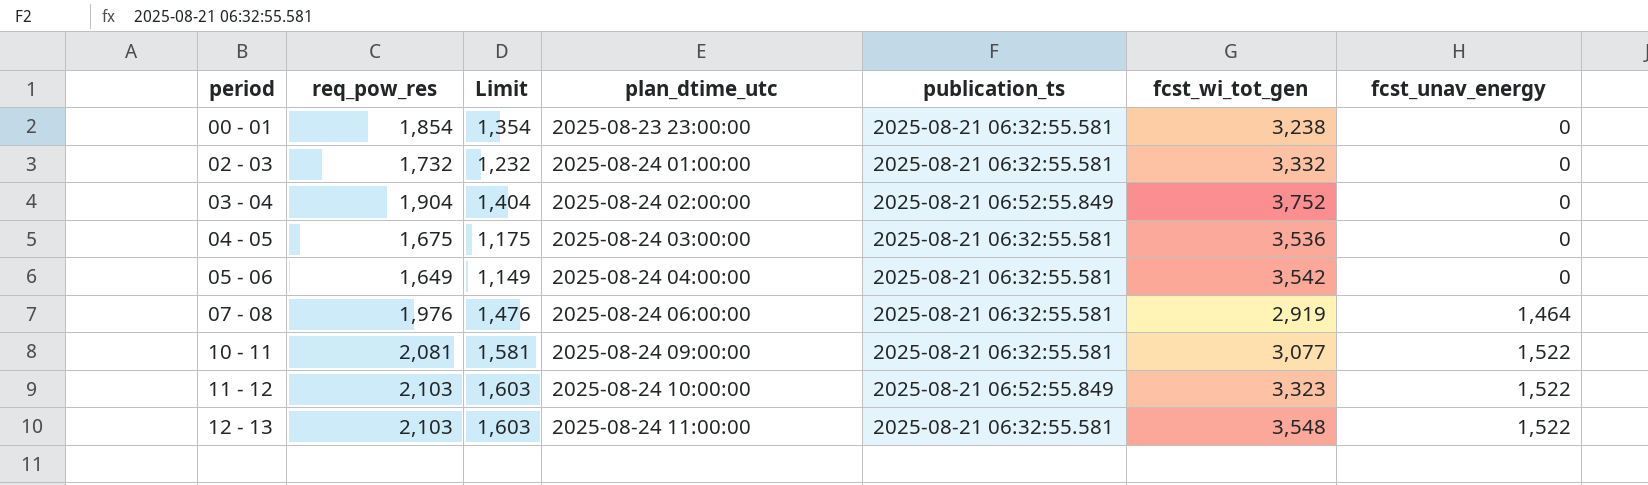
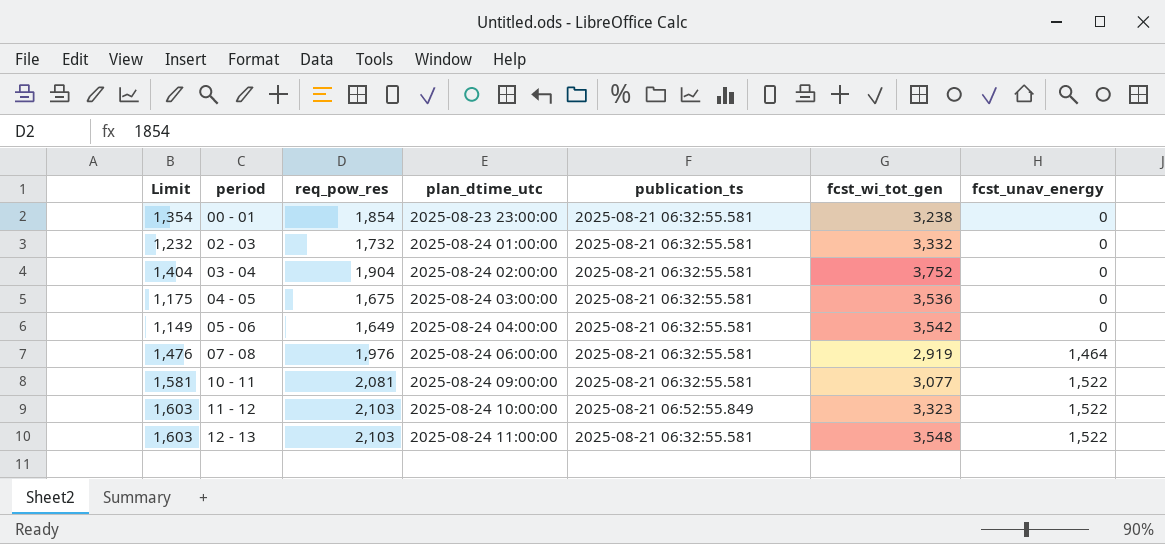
column Limit | position: 3 -> 1
03 - 04 | publication_ts: 2025-08-21 06:52:55.849 -> 2025-08-21 06:32:55.581

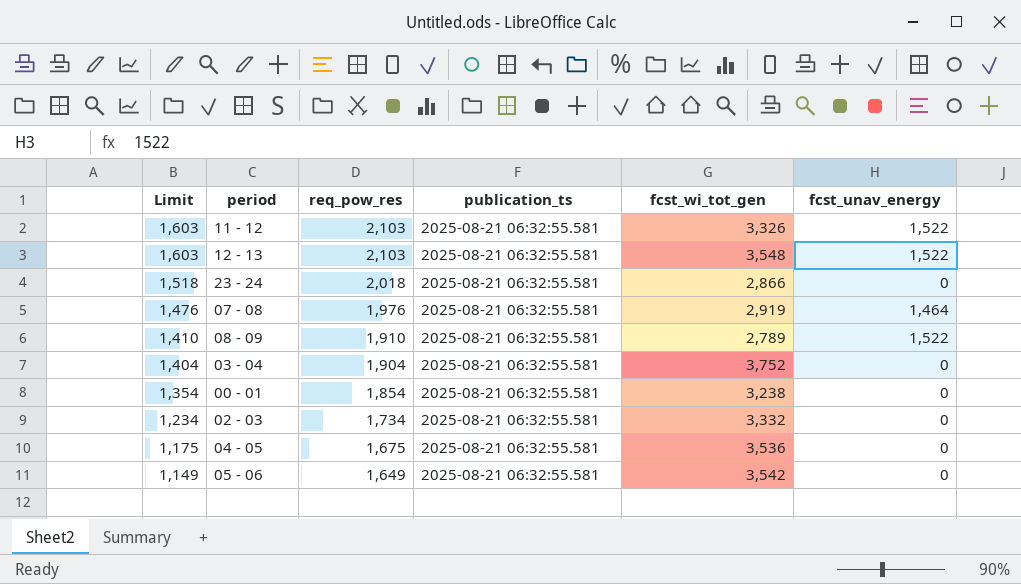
row order: period ascending -> Limit descending
column plan_dtime_utc | position: 4 -> none
row 10 - 11: 1,581 | 2,081 | 2025-08-24 09:00:00 | 2025-08-21 06:32:55.581 | 3,077 | 1,522 -> none
11 - 12 | publication_ts: 2025-08-21 06:52:55.849 -> 2025-08-21 06:32:55.581
11 - 12 | fcst_wi_tot_gen: 3,323 -> 3,326
row 23 - 24: none -> 1,518 | 2,018 | 2025-08-21 06:32:55.581 | 2,866 | 0
row 08 - 09: none -> 1,410 | 1,910 | 2025-08-21 06:32:55.581 | 2,789 | 1,522
02 - 03 | Limit: 1,232 -> 1,234
02 - 03 | req_pow_res: 1,732 -> 1,734

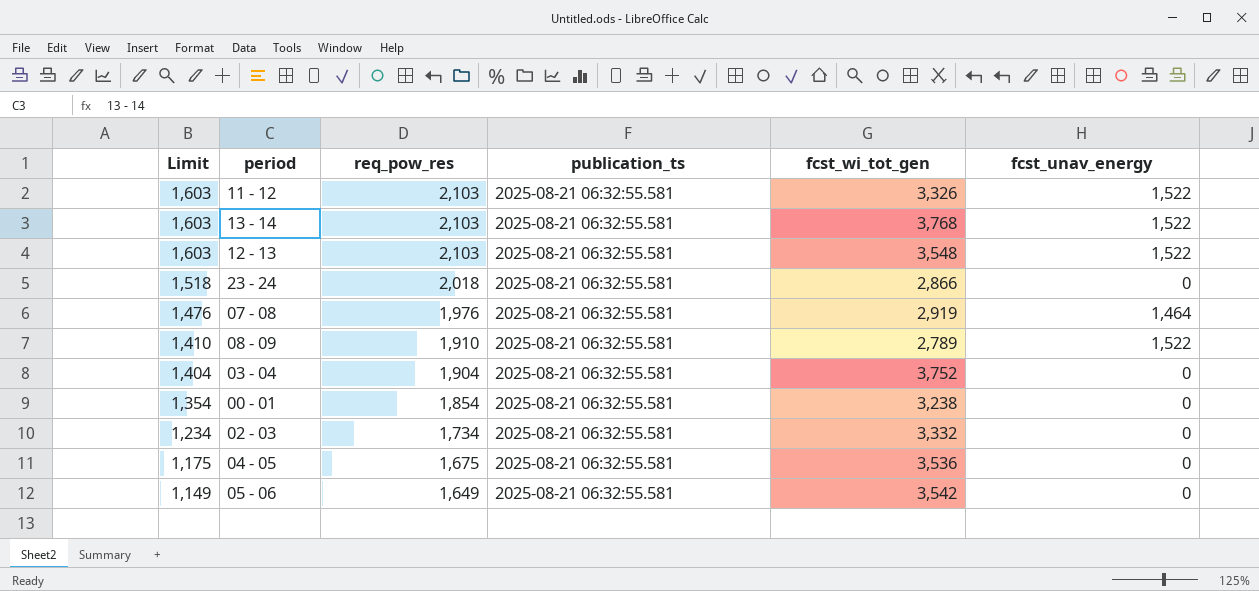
row 13 - 14: none -> 1,603 | 2,103 | 2025-08-21 06:32:55.581 | 3,768 | 1,522

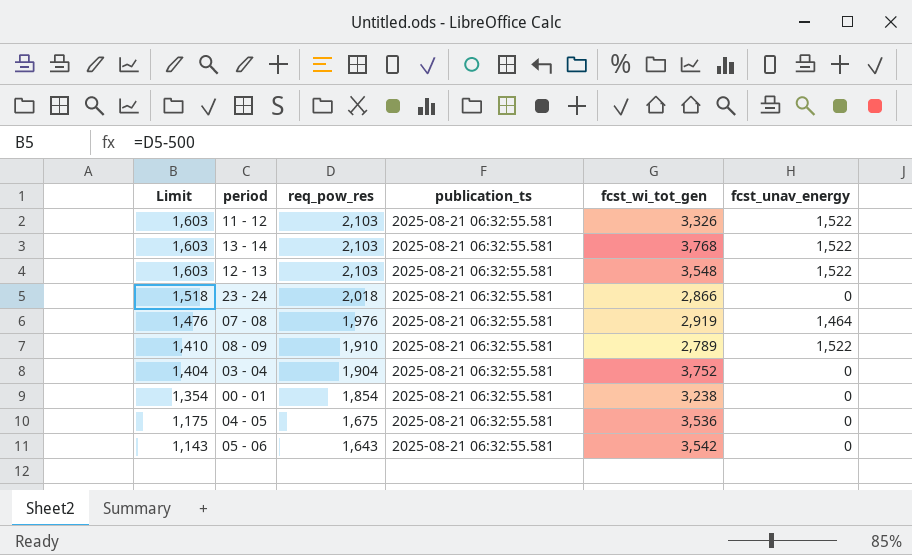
row 02 - 03: 1,234 | 1,734 | 2025-08-21 06:32:55.581 | 3,332 | 0 -> none
05 - 06 | Limit: 1,149 -> 1,143
05 - 06 | req_pow_res: 1,649 -> 1,643

